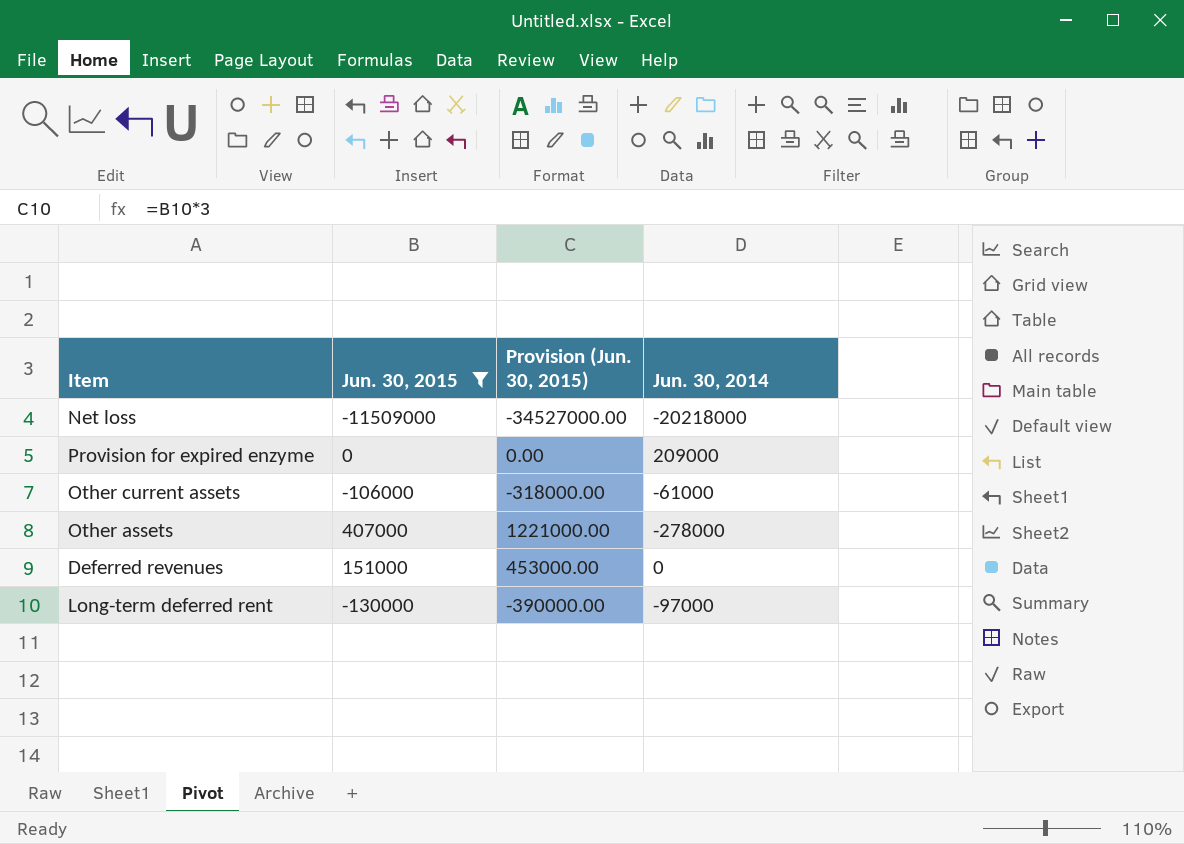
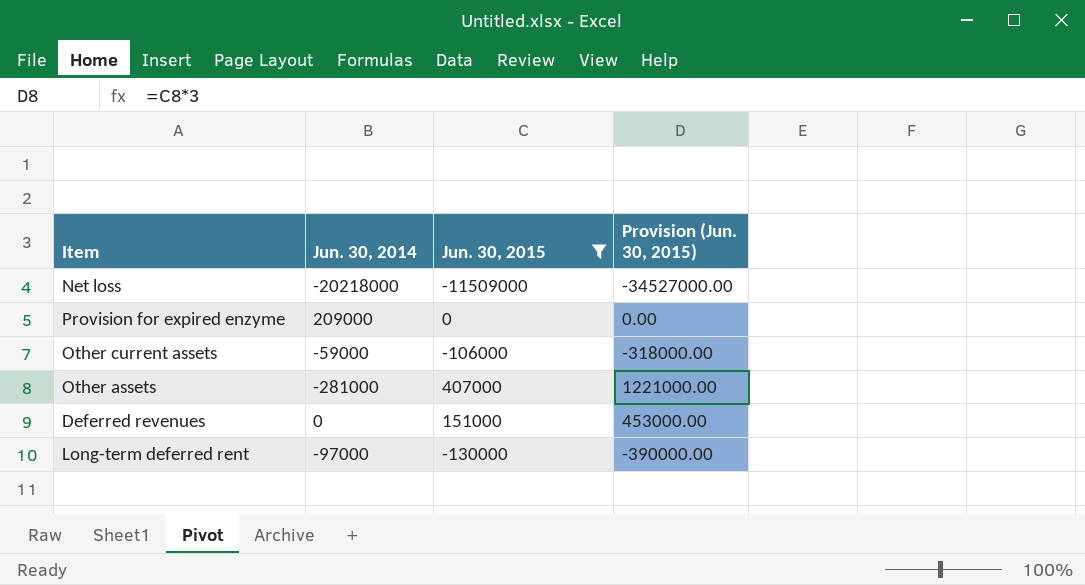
column Jun. 30, 2014 | position: 4 -> 2
Other current assets | Jun. 30, 2014: -61000 -> -59000
Other assets | Jun. 30, 2014: -278000 -> -281000

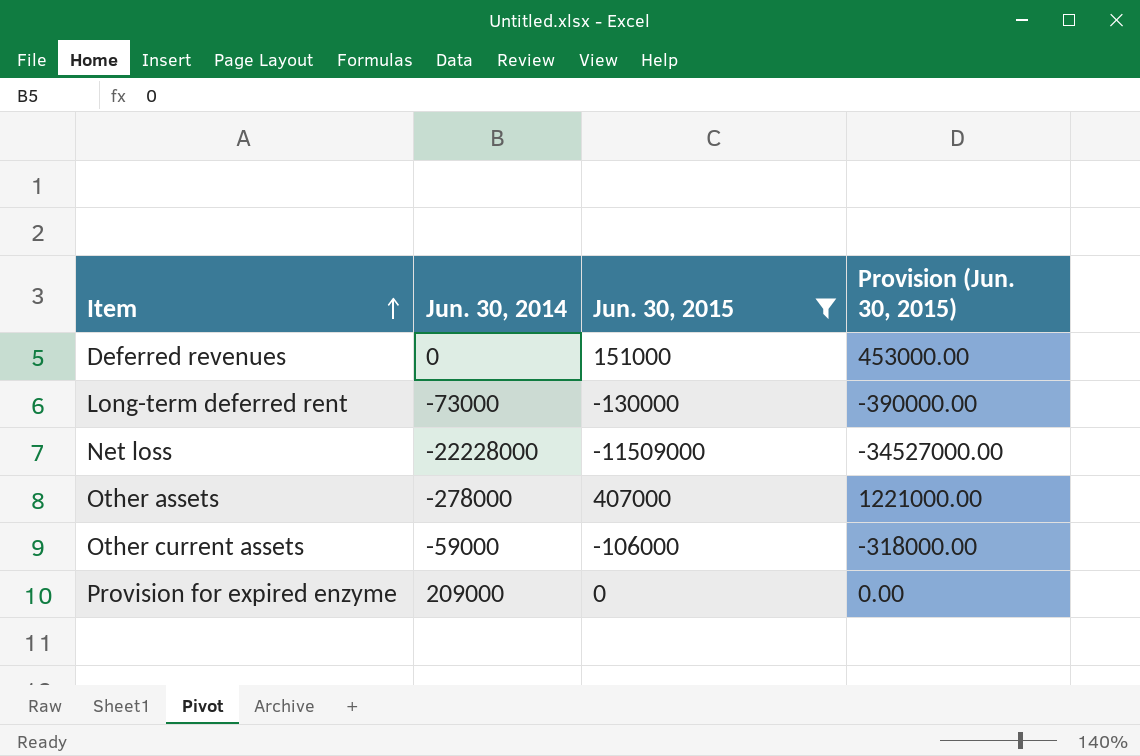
row order: none -> Item ascending
Long-term deferred rent | Jun. 30, 2014: -97000 -> -73000
Net loss | Jun. 30, 2014: -20218000 -> -22228000
Other assets | Jun. 30, 2014: -281000 -> -278000

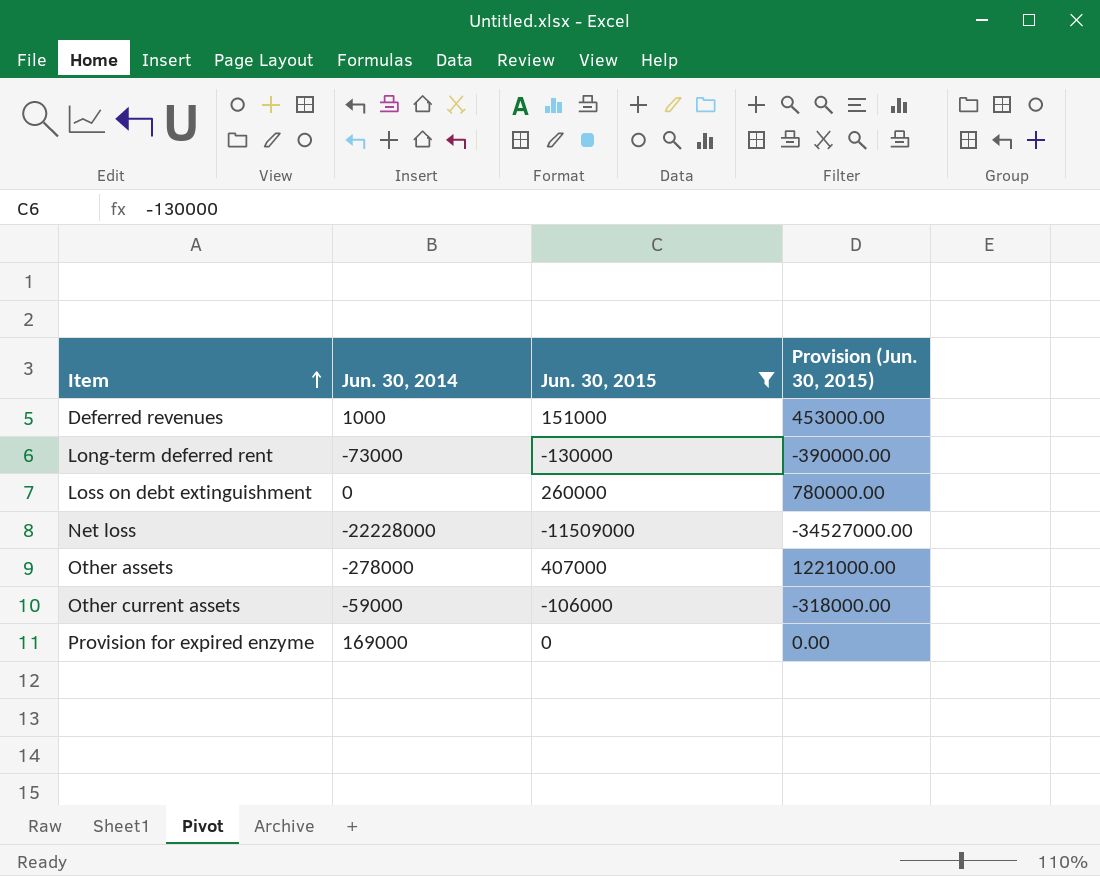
Deferred revenues | Jun. 30, 2014: 0 -> 1000
row Loss on debt extinguishment: none -> 0 | 260000 | 780000.00
Provision for expired enzyme | Jun. 30, 2014: 209000 -> 169000

